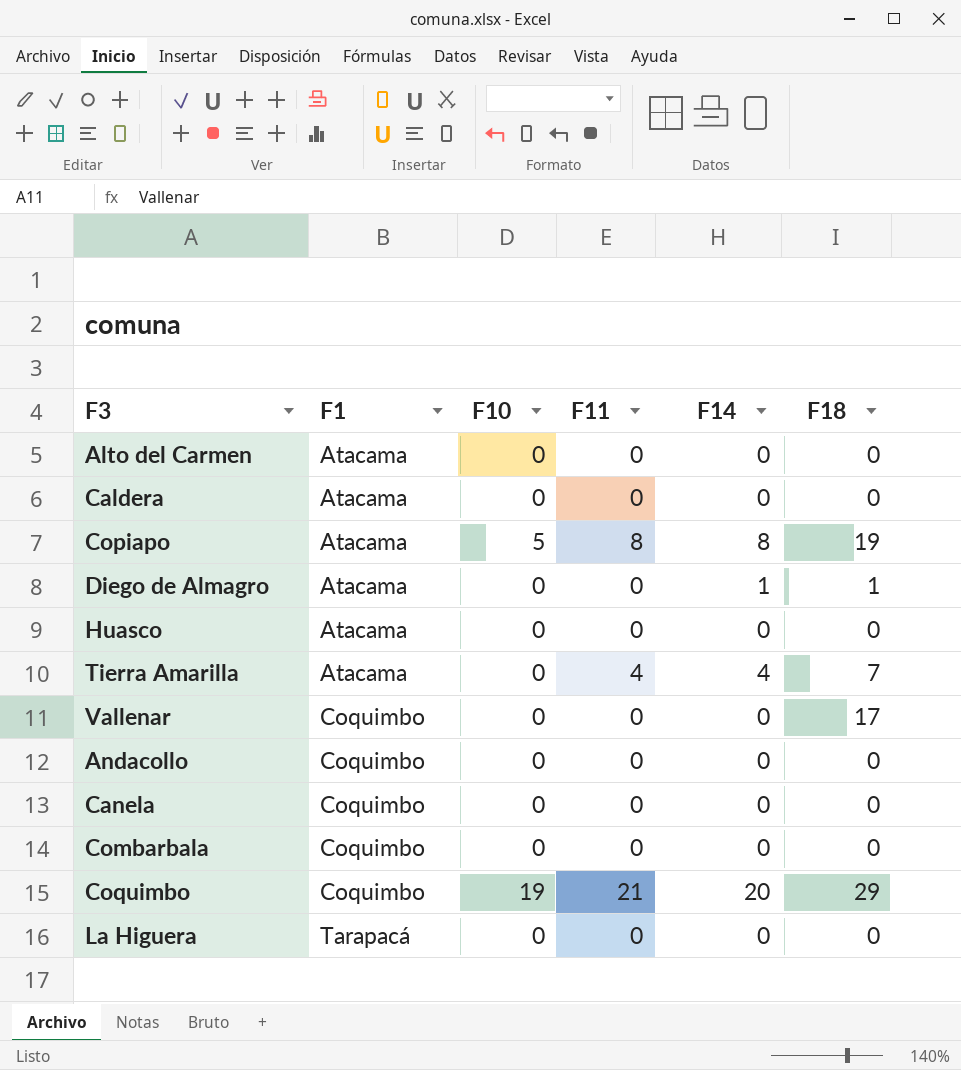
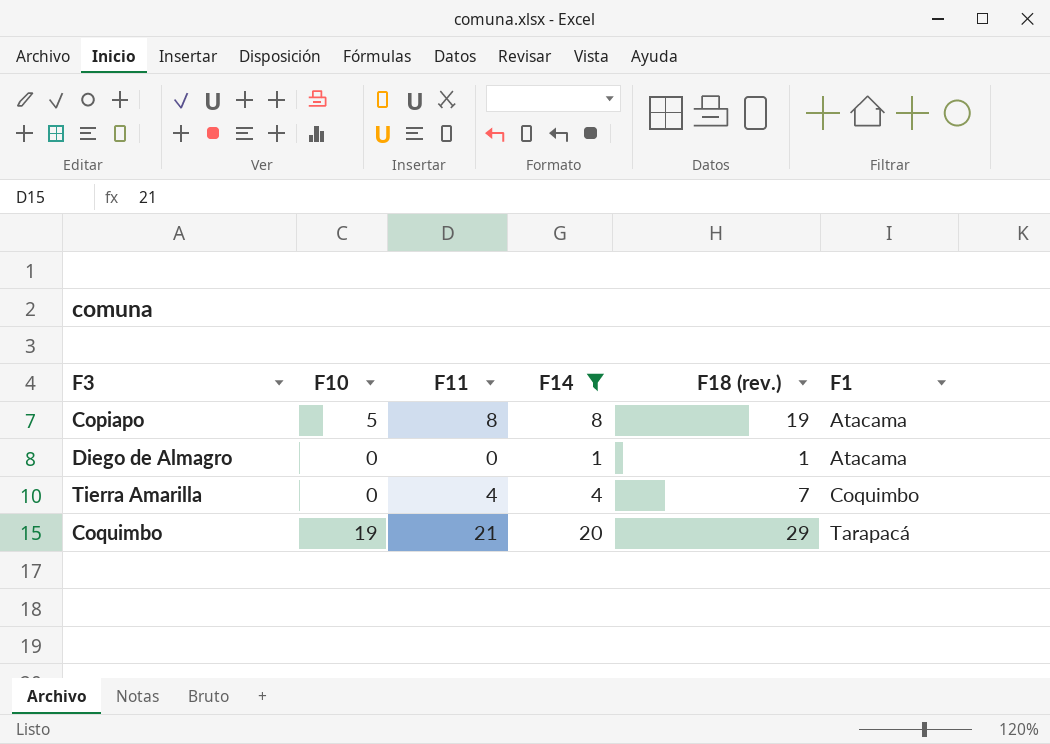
filter: none -> F14 != 0
column name: F18 -> F18 (rev.)
column F1 | position: 2 -> 6
Tierra Amarilla | F1: Atacama -> Coquimbo
Coquimbo | F1: Coquimbo -> Tarapacá

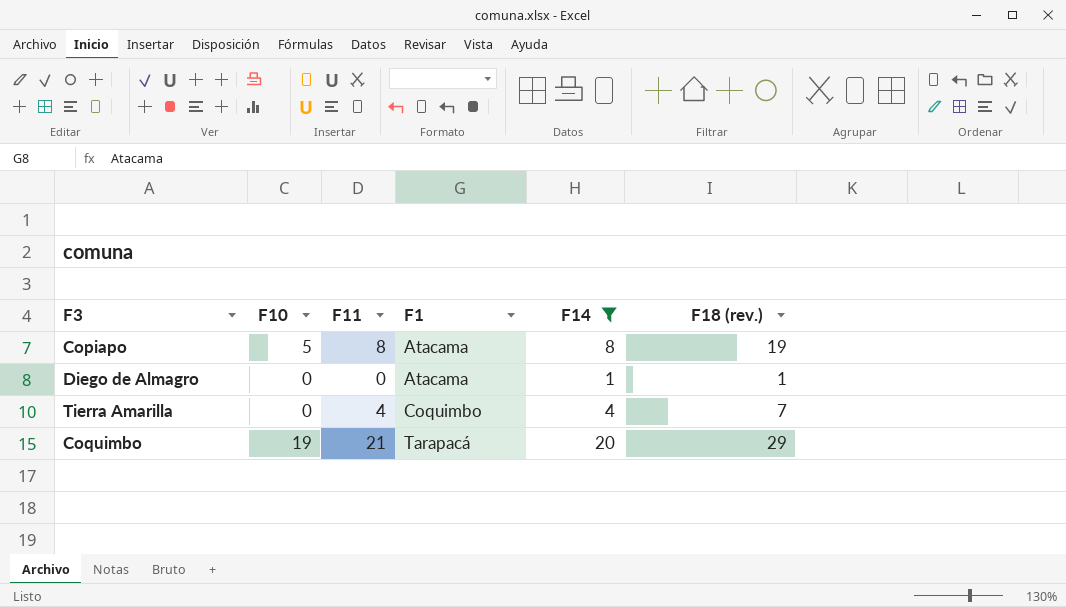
column F1 | position: 6 -> 4

